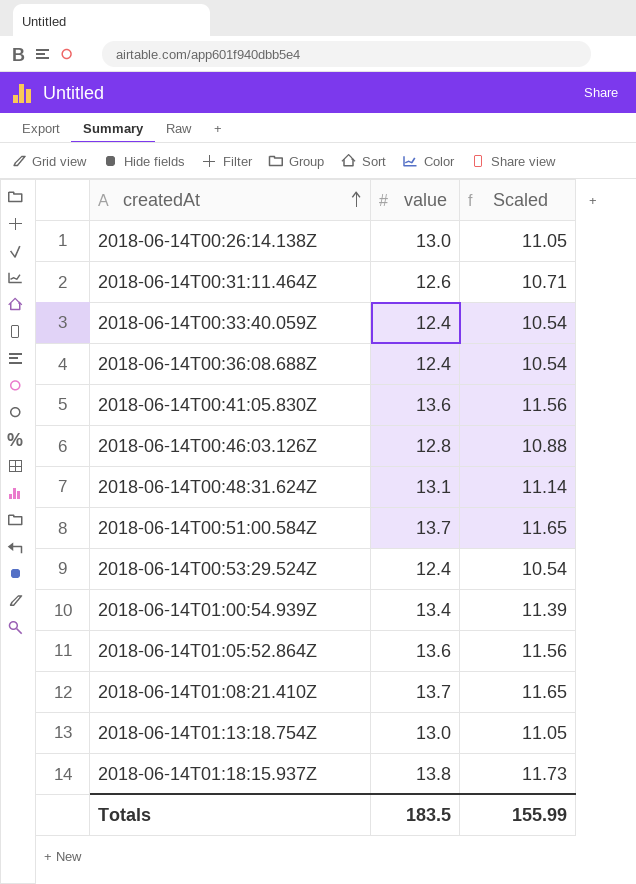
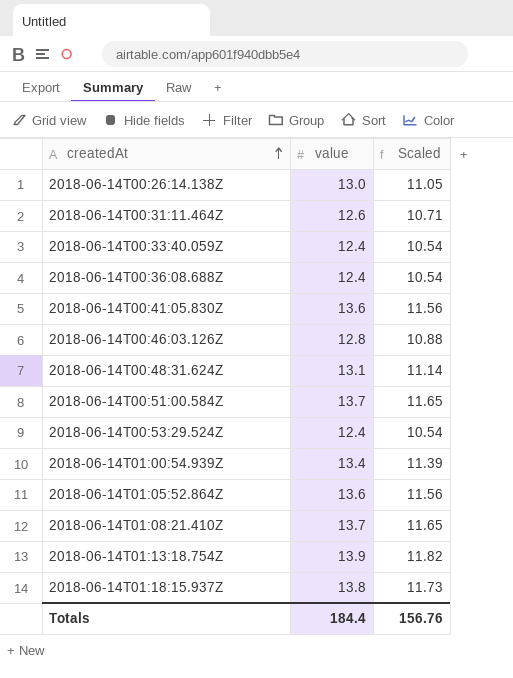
2018-06-14T01:13:18.754Z | value: 13.0 -> 13.9
2018-06-14T01:13:18.754Z | Scaled: 11.05 -> 11.82
Totals | value: 183.5 -> 184.4
Totals | Scaled: 155.99 -> 156.76

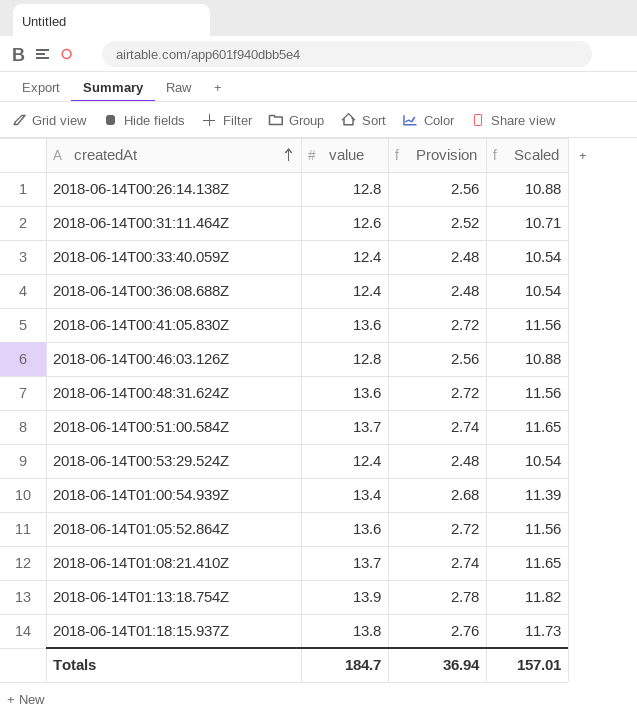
column Provision | formula: none -> [value] * 0.2
2018-06-14T00:26:14.138Z | value: 13.0 -> 12.8
2018-06-14T00:26:14.138Z | Scaled: 11.05 -> 10.88
2018-06-14T00:48:31.624Z | value: 13.1 -> 13.6
2018-06-14T00:48:31.624Z | Scaled: 11.14 -> 11.56
Totals | value: 184.4 -> 184.7
Totals | Scaled: 156.76 -> 157.01

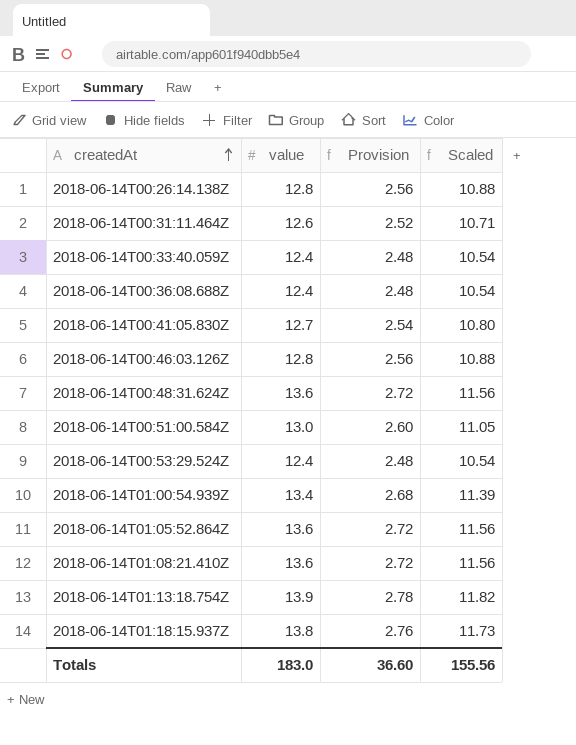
2018-06-14T00:41:05.830Z | value: 13.6 -> 12.7
2018-06-14T00:41:05.830Z | Provision: 2.72 -> 2.54
2018-06-14T00:41:05.830Z | Scaled: 11.56 -> 10.80
2018-06-14T00:51:00.584Z | value: 13.7 -> 13.0
2018-06-14T00:51:00.584Z | Provision: 2.74 -> 2.60
2018-06-14T00:51:00.584Z | Scaled: 11.65 -> 11.05
2018-06-14T01:08:21.410Z | value: 13.7 -> 13.6
2018-06-14T01:08:21.410Z | Provision: 2.74 -> 2.72
2018-06-14T01:08:21.410Z | Scaled: 11.65 -> 11.56
Totals | value: 184.7 -> 183.0
Totals | Provision: 36.94 -> 36.60
Totals | Scaled: 157.01 -> 155.56

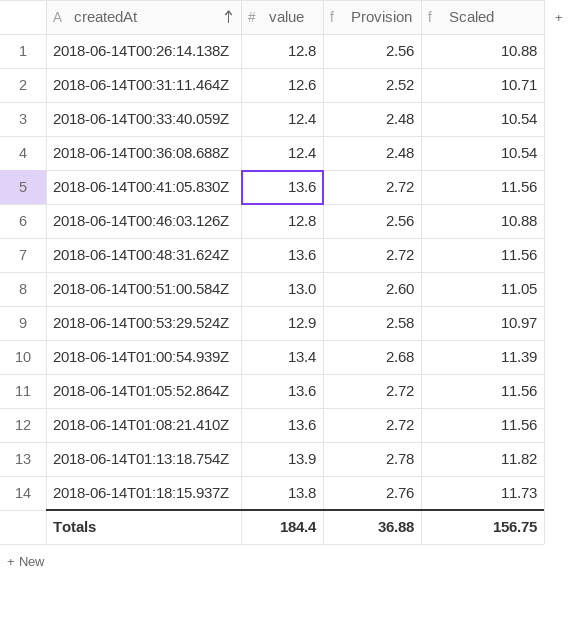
2018-06-14T00:41:05.830Z | value: 12.7 -> 13.6
2018-06-14T00:41:05.830Z | Provision: 2.54 -> 2.72
2018-06-14T00:41:05.830Z | Scaled: 10.80 -> 11.56
2018-06-14T00:53:29.524Z | value: 12.4 -> 12.9
2018-06-14T00:53:29.524Z | Provision: 2.48 -> 2.58
2018-06-14T00:53:29.524Z | Scaled: 10.54 -> 10.97
Totals | value: 183.0 -> 184.4
Totals | Provision: 36.60 -> 36.88
Totals | Scaled: 155.56 -> 156.75

